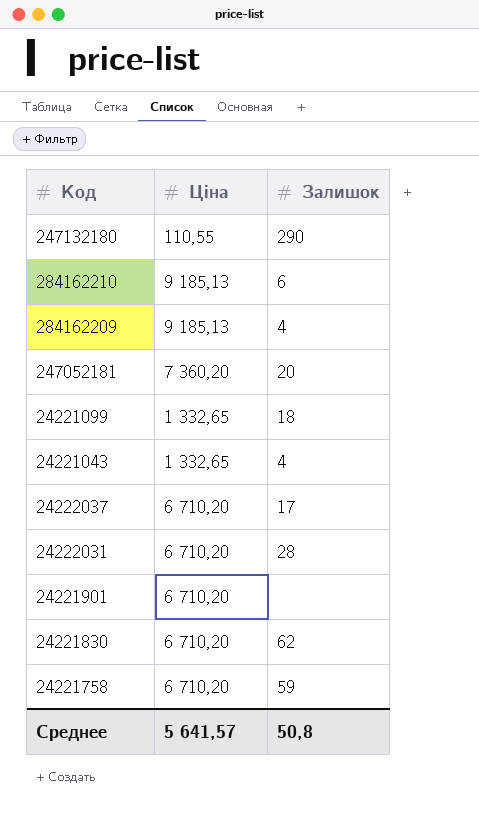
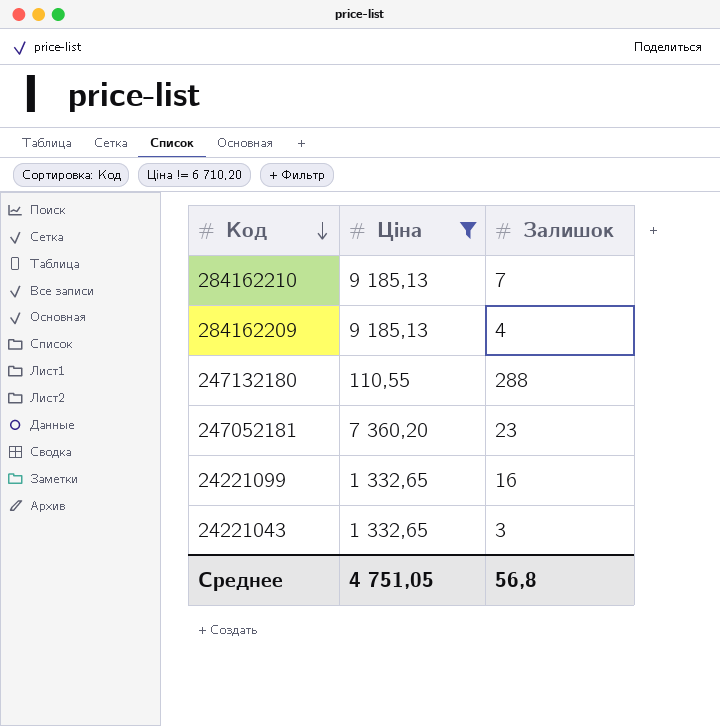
filter: none -> Ціна != 6 710,20
row order: none -> Код descending
284162210 | Залишок: 6 -> 7
247132180 | Залишок: 290 -> 288
247052181 | Залишок: 20 -> 23
24221099 | Залишок: 18 -> 16
24221043 | Залишок: 4 -> 3
Среднее | Ціна: 5 641,57 -> 4 751,05
Среднее | Залишок: 50,8 -> 56,8

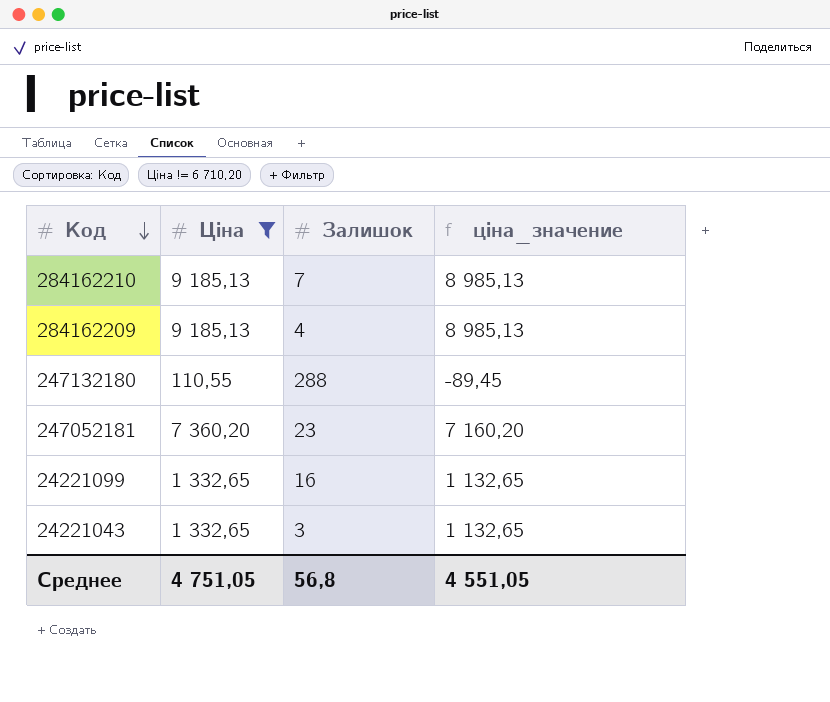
column ціна_значение | formula: none -> [Ціна] - 200

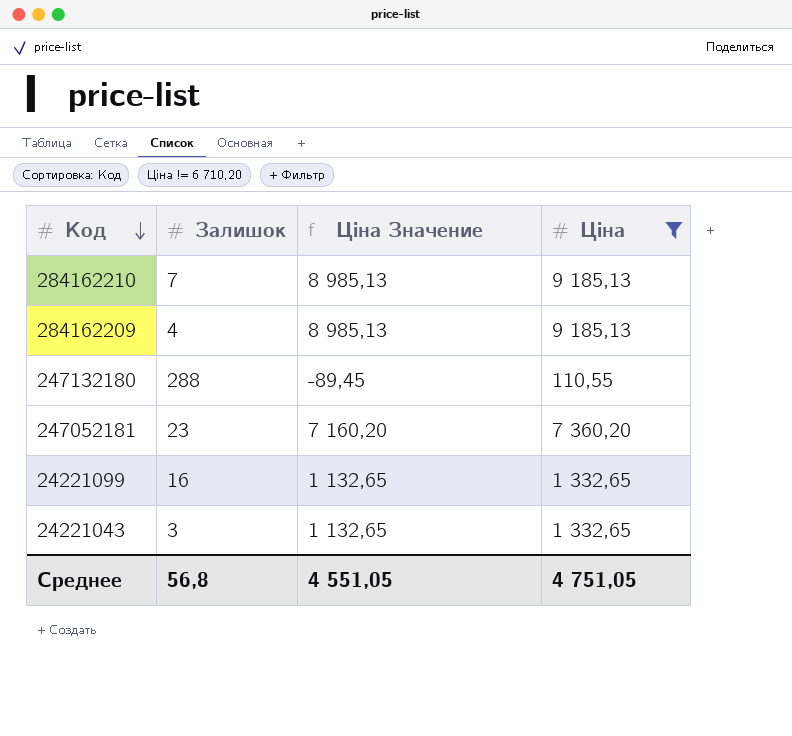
column name: ціна_значение -> Ціна Значение
column Ціна | position: 2 -> 4

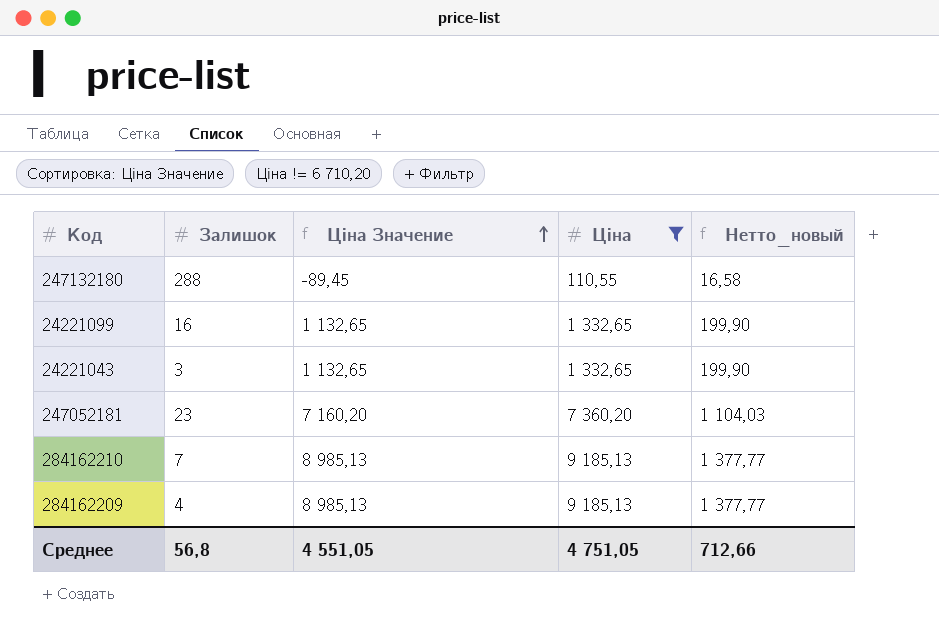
row order: Код descending -> Ціна Значение ascending
column Нетто_новый | formula: none -> [Ціна] * 0,15

